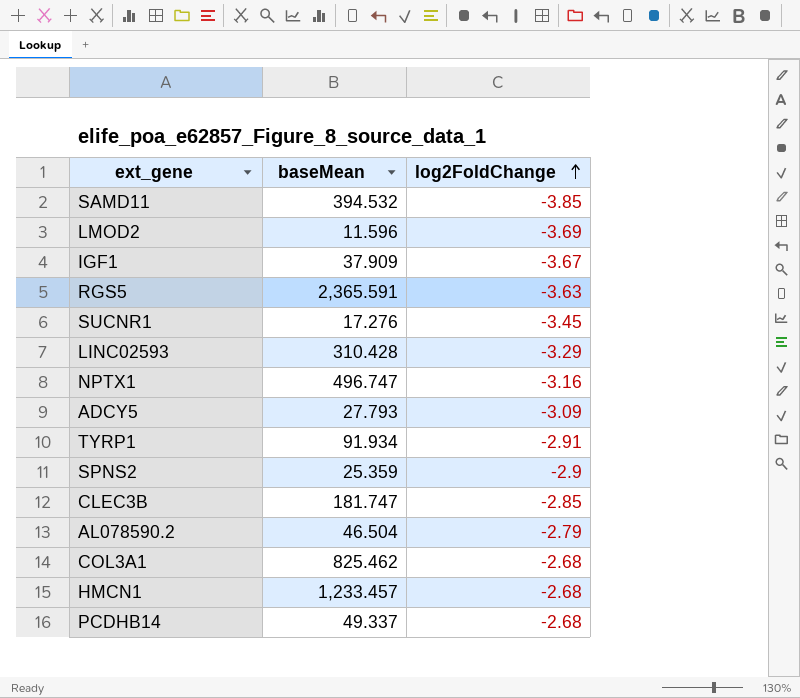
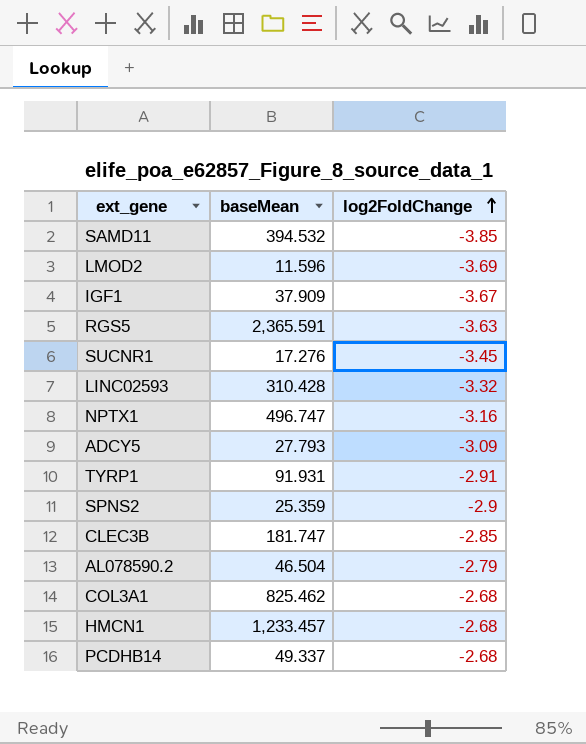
LINC02593 | log2FoldChange: -3.29 -> -3.32
TYRP1 | baseMean: 91.934 -> 91.931

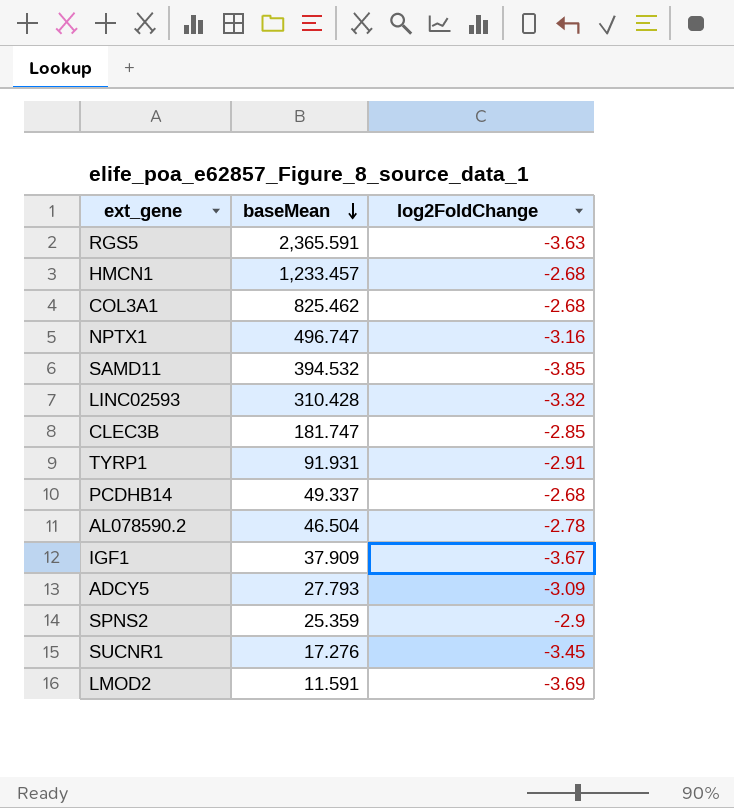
row order: log2FoldChange ascending -> baseMean descending
AL078590.2 | log2FoldChange: -2.79 -> -2.78
LMOD2 | baseMean: 11.596 -> 11.591

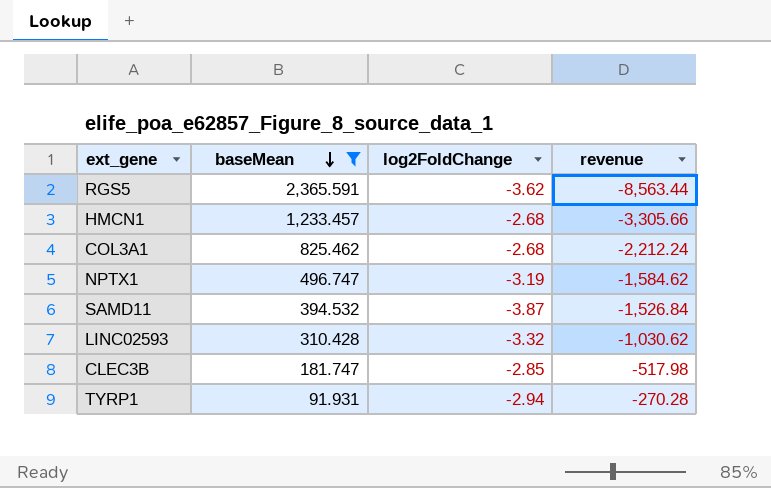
filter: none -> baseMean >= 91.931
column revenue | formula: none -> [baseMean] * [log2FoldChange]
RGS5 | log2FoldChange: -3.63 -> -3.62
NPTX1 | log2FoldChange: -3.16 -> -3.19
SAMD11 | log2FoldChange: -3.85 -> -3.87
TYRP1 | log2FoldChange: -2.91 -> -2.94

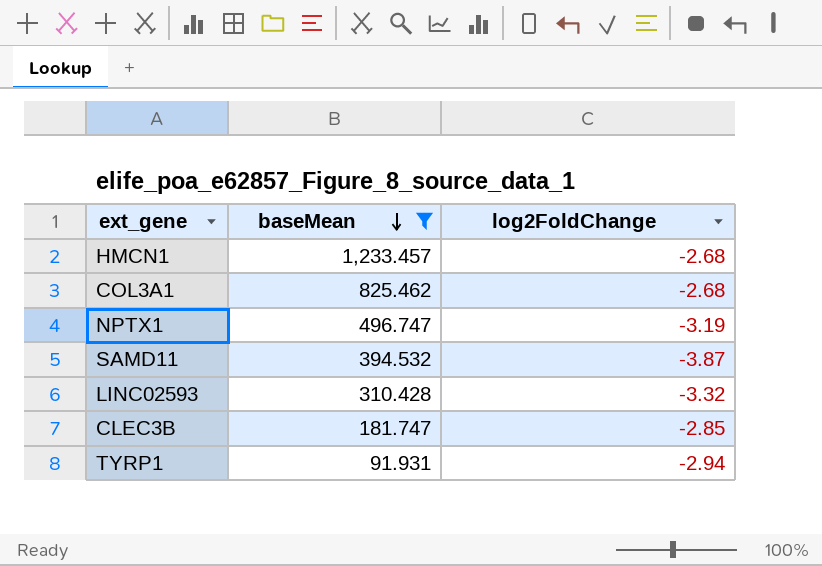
column revenue | formula: [baseMean] * [log2FoldChange] -> none
row RGS5: 2,365.591 | -3.62 | -8,563.44 -> none

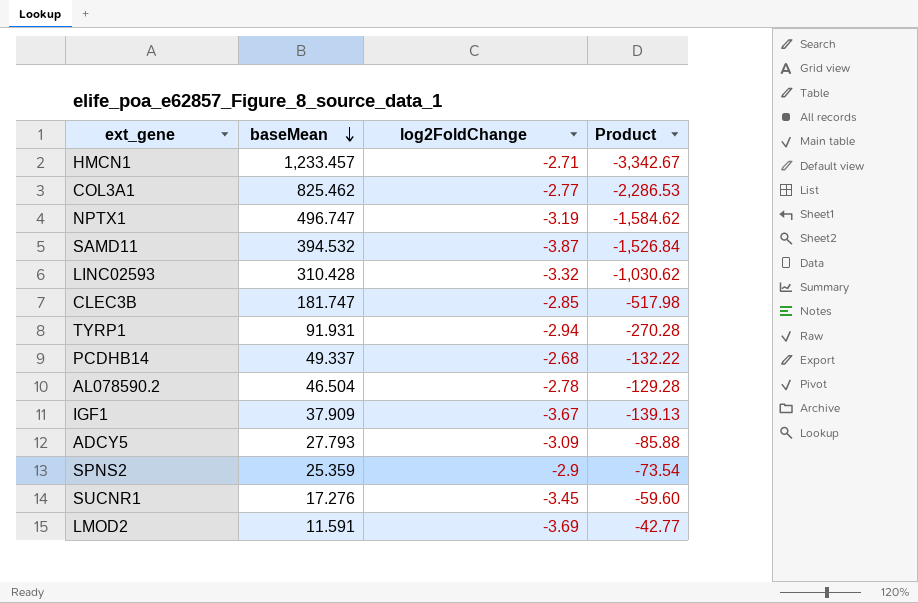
filter: baseMean >= 91.931 -> none
column Product | formula: none -> [baseMean] * [log2FoldChange]
HMCN1 | log2FoldChange: -2.68 -> -2.71
COL3A1 | log2FoldChange: -2.68 -> -2.77

